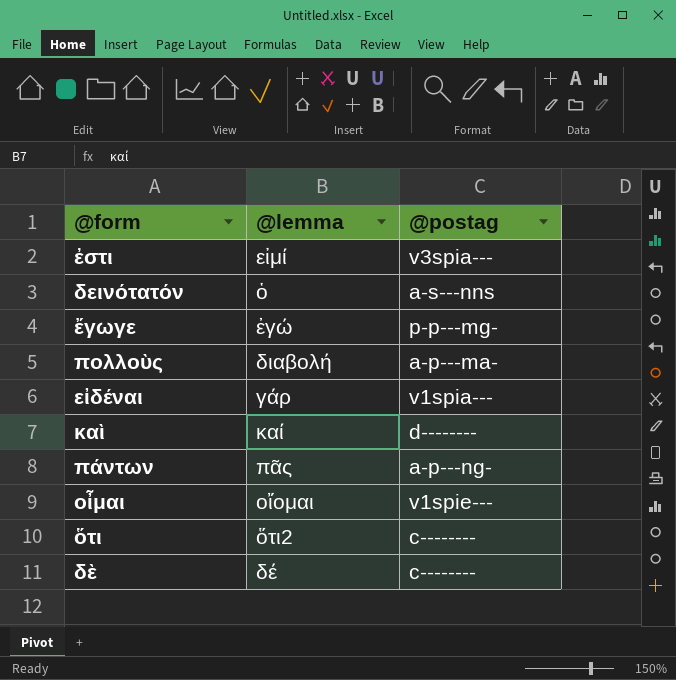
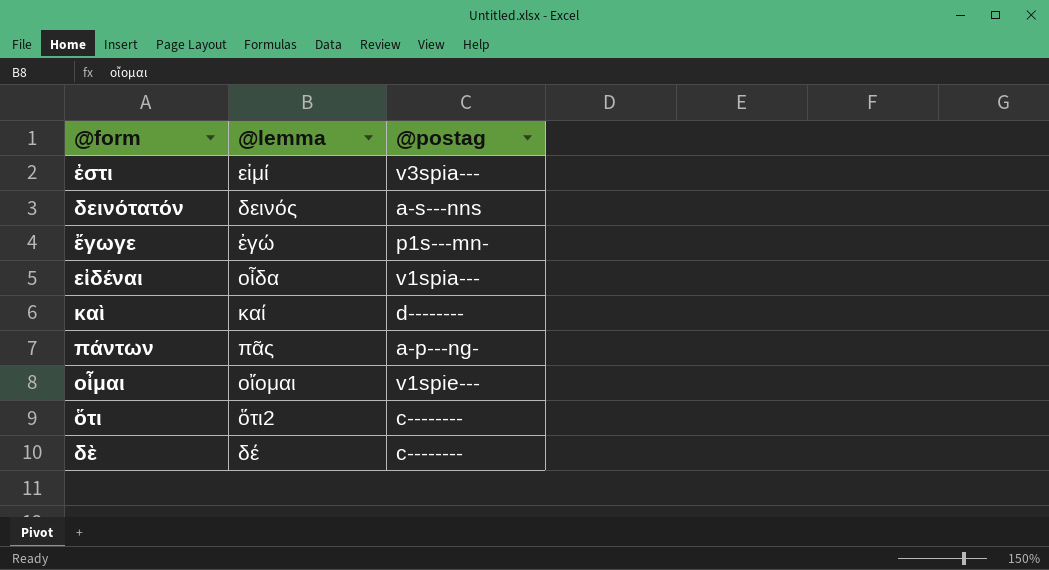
row πολλοὺς: διαβολή | a-p---ma- -> none
δεινότατόν | @lemma: ὁ -> δεινός
ἔγωγε | @postag: p-p---mg- -> p1s---mn-
εἰδέναι | @lemma: γάρ -> οἶδα

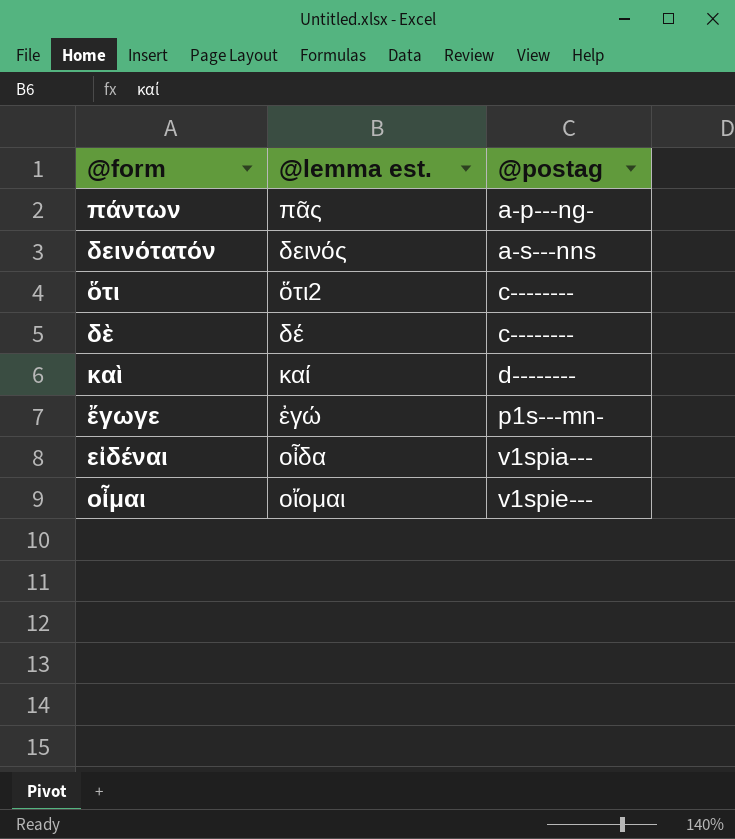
row order: none -> @postag ascending
column name: @lemma -> @lemma est.
row ἐστι: εἰμί | v3spia--- -> none

